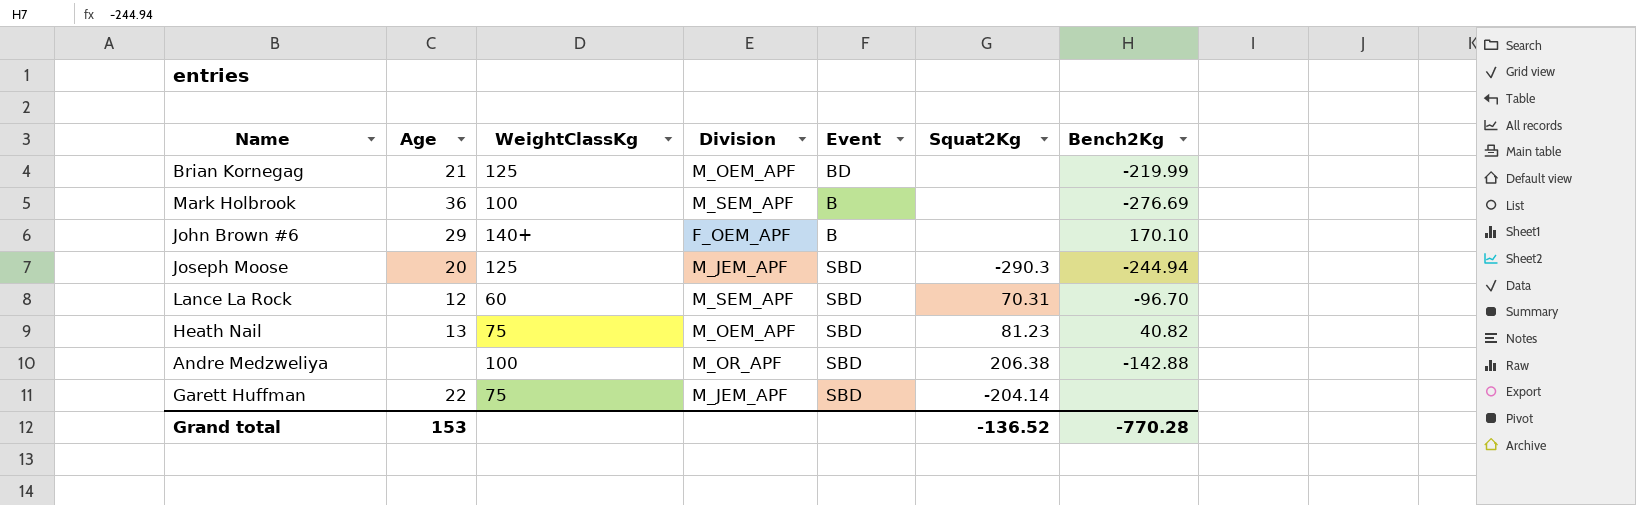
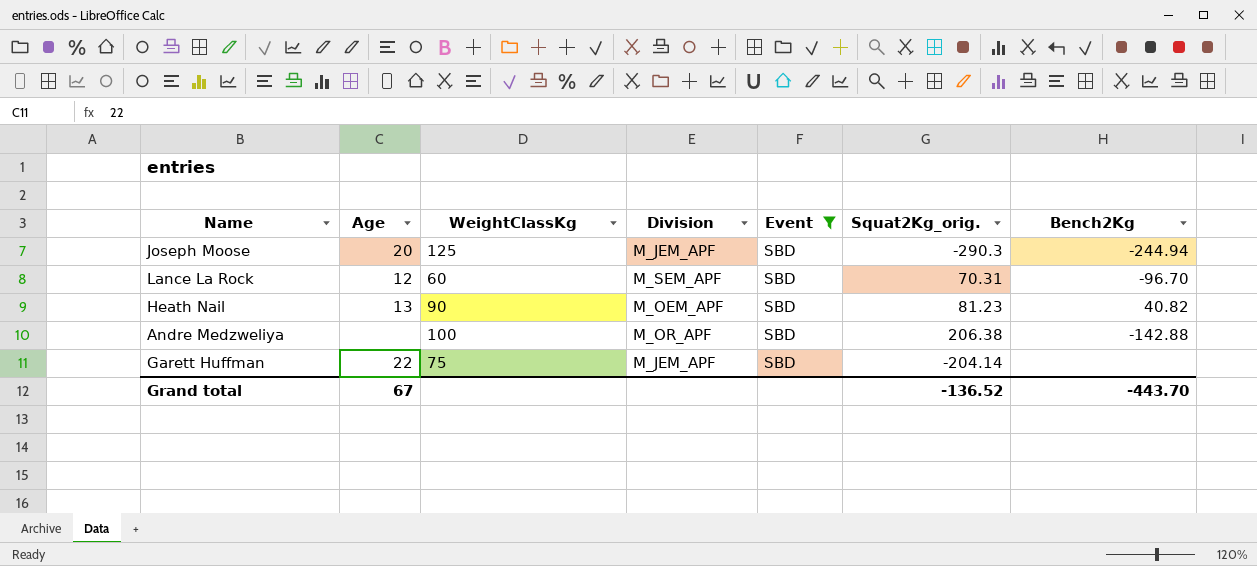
filter: none -> Event = SBD
column name: Squat2Kg -> Squat2Kg_orig.
Heath Nail | WeightClassKg: 75 -> 90
Grand total | Age: 153 -> 67
Grand total | Bench2Kg: -770.28 -> -443.70

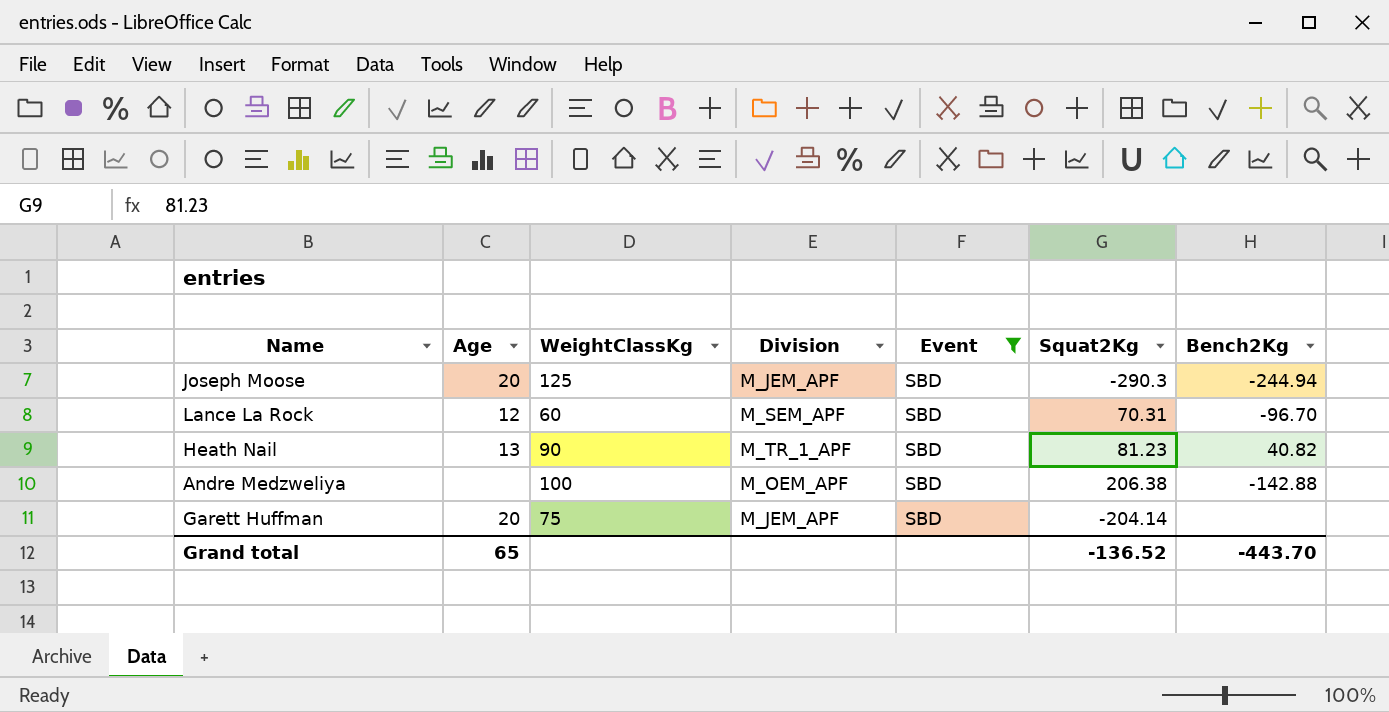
column name: Squat2Kg_orig. -> Squat2Kg
Heath Nail | Division: M_OEM_APF -> M_TR_1_APF
Andre Medzweliya | Division: M_OR_APF -> M_OEM_APF
Garett Huffman | Age: 22 -> 20
Grand total | Age: 67 -> 65

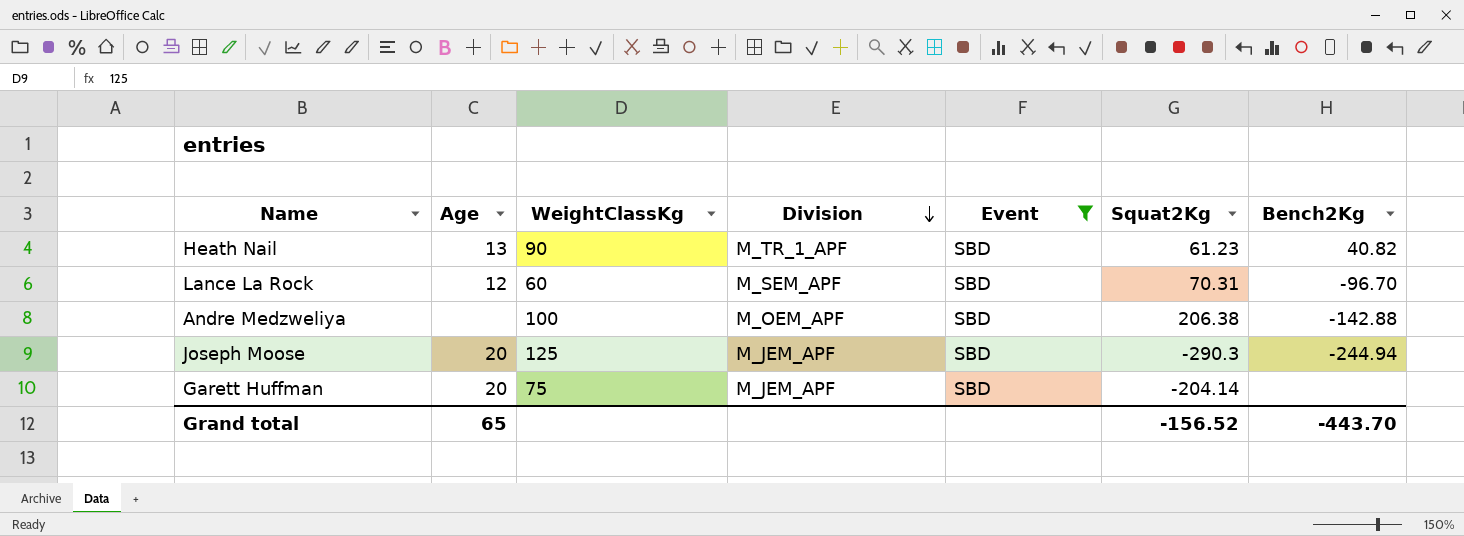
row order: none -> Division descending
Heath Nail | Squat2Kg: 81.23 -> 61.23
Grand total | Squat2Kg: -136.52 -> -156.52

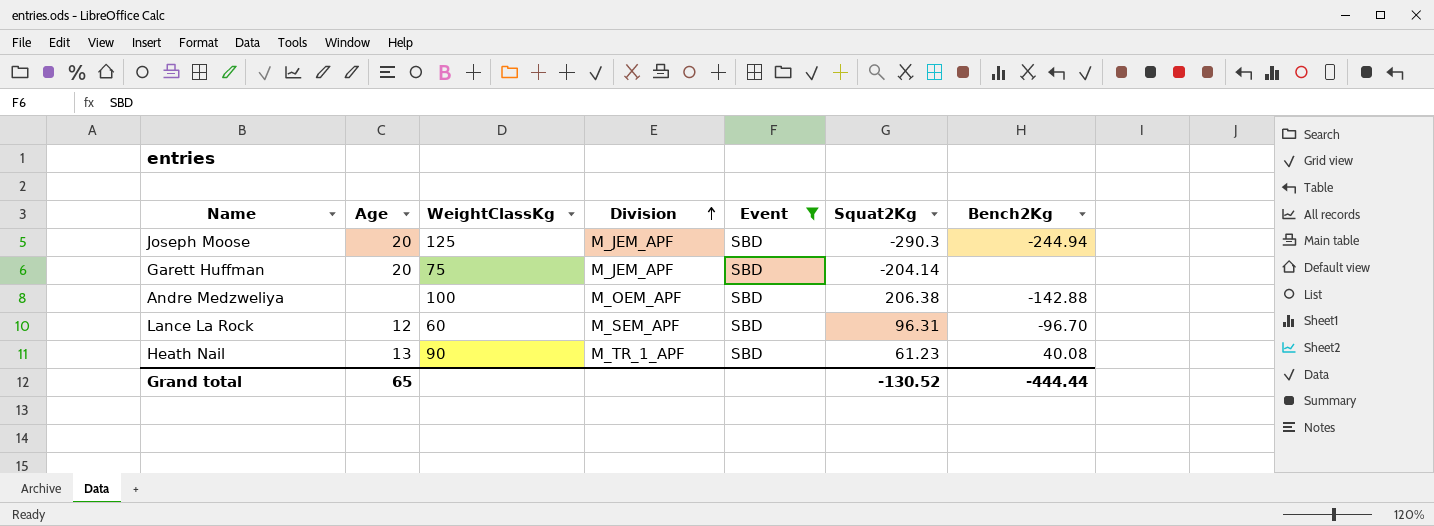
row order: Division descending -> Division ascending
Lance La Rock | Squat2Kg: 70.31 -> 96.31
Heath Nail | Bench2Kg: 40.82 -> 40.08
Grand total | Squat2Kg: -156.52 -> -130.52
Grand total | Bench2Kg: -443.70 -> -444.44

